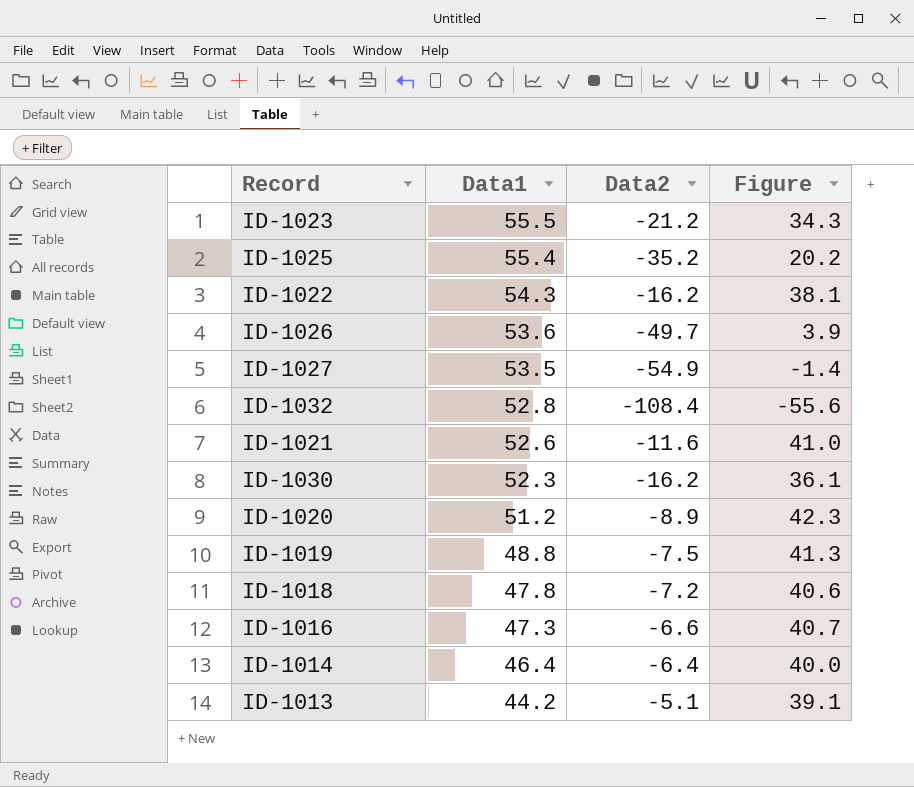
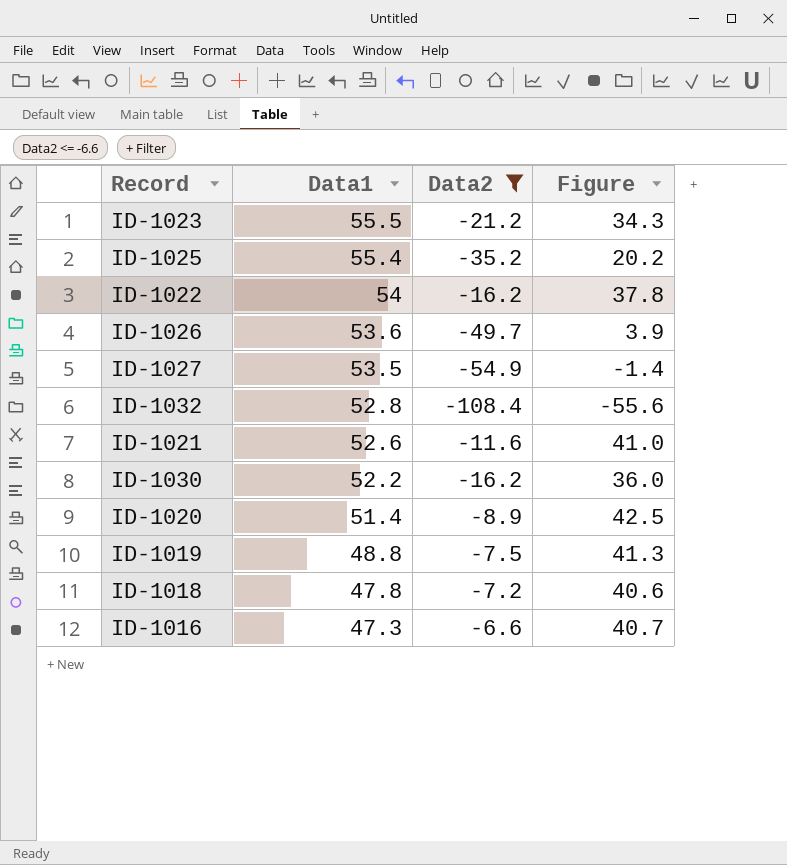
filter: none -> Data2 <= -6.6
ID-1022 | Data1: 54.3 -> 54
ID-1022 | Figure: 38.1 -> 37.8
ID-1030 | Data1: 52.3 -> 52.2
ID-1030 | Figure: 36.1 -> 36.0
ID-1020 | Data1: 51.2 -> 51.4
ID-1020 | Figure: 42.3 -> 42.5

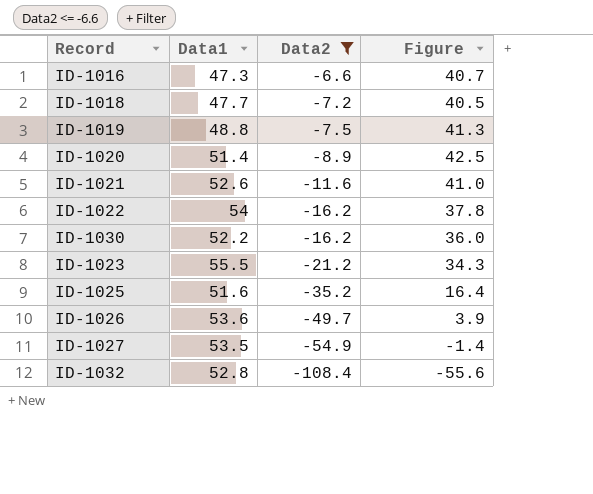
row order: Data1 descending -> Data2 descending
ID-1018 | Data1: 47.8 -> 47.7
ID-1018 | Figure: 40.6 -> 40.5
ID-1025 | Data1: 55.4 -> 51.6
ID-1025 | Figure: 20.2 -> 16.4

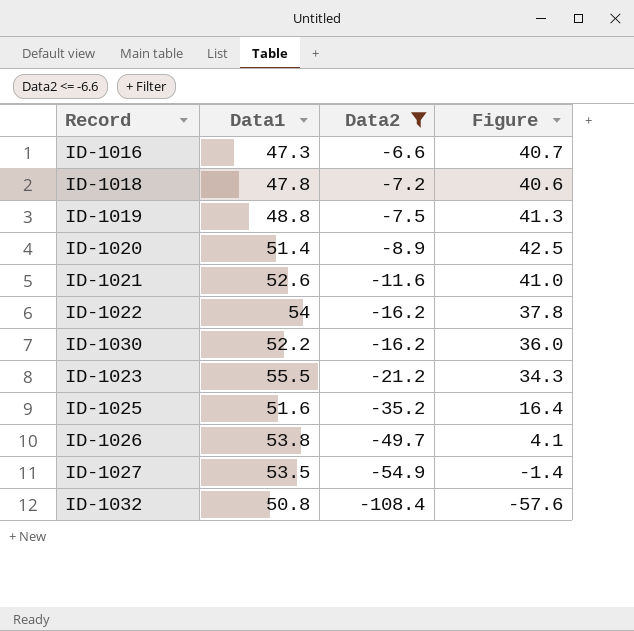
ID-1018 | Data1: 47.7 -> 47.8
ID-1018 | Figure: 40.5 -> 40.6
ID-1026 | Data1: 53.6 -> 53.8
ID-1026 | Figure: 3.9 -> 4.1
ID-1032 | Data1: 52.8 -> 50.8
ID-1032 | Figure: -55.6 -> -57.6

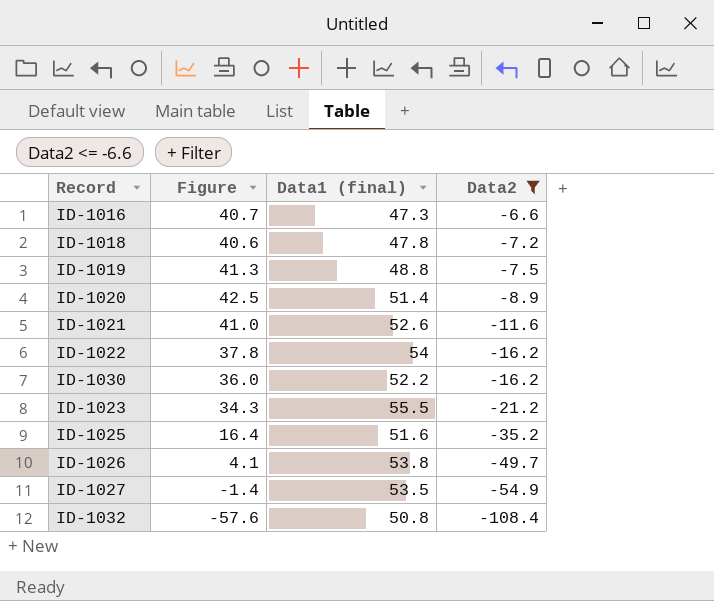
column Figure | position: 4 -> 2
column name: Data1 -> Data1 (final)

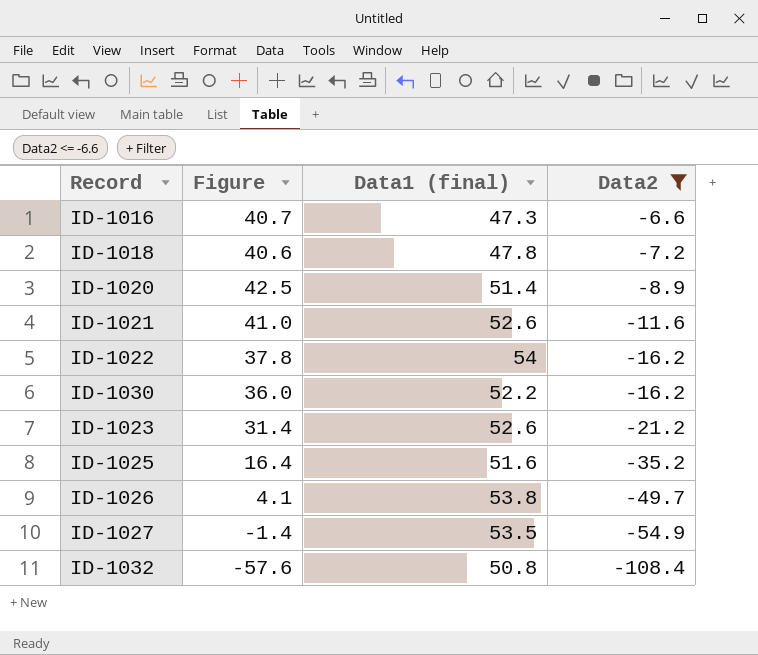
row ID-1019: 41.3 | 48.8 | -7.5 -> none
ID-1023 | Figure: 34.3 -> 31.4
ID-1023 | Data1 (final): 55.5 -> 52.6

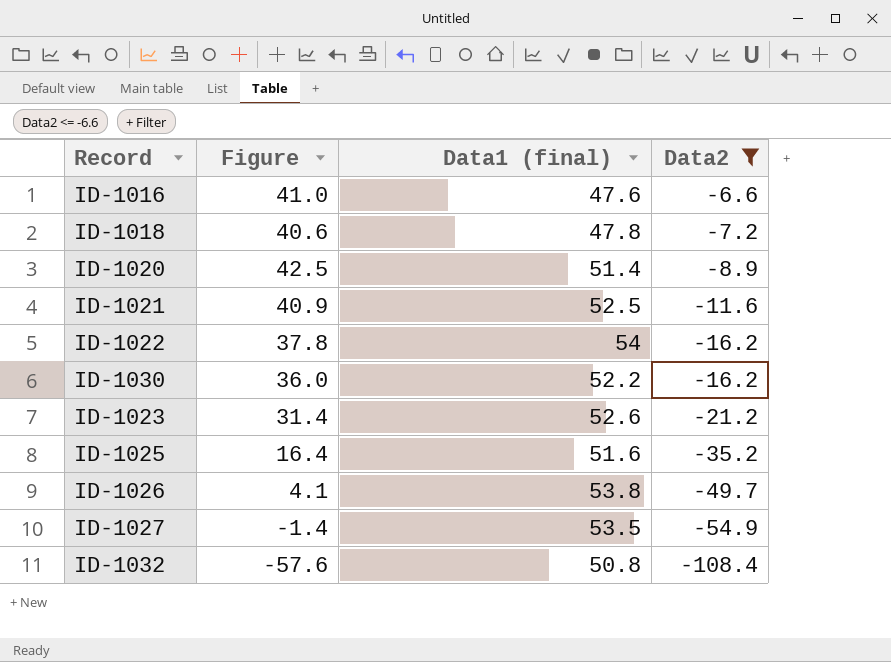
ID-1016 | Figure: 40.7 -> 41.0
ID-1016 | Data1 (final): 47.3 -> 47.6
ID-1021 | Figure: 41.0 -> 40.9
ID-1021 | Data1 (final): 52.6 -> 52.5

